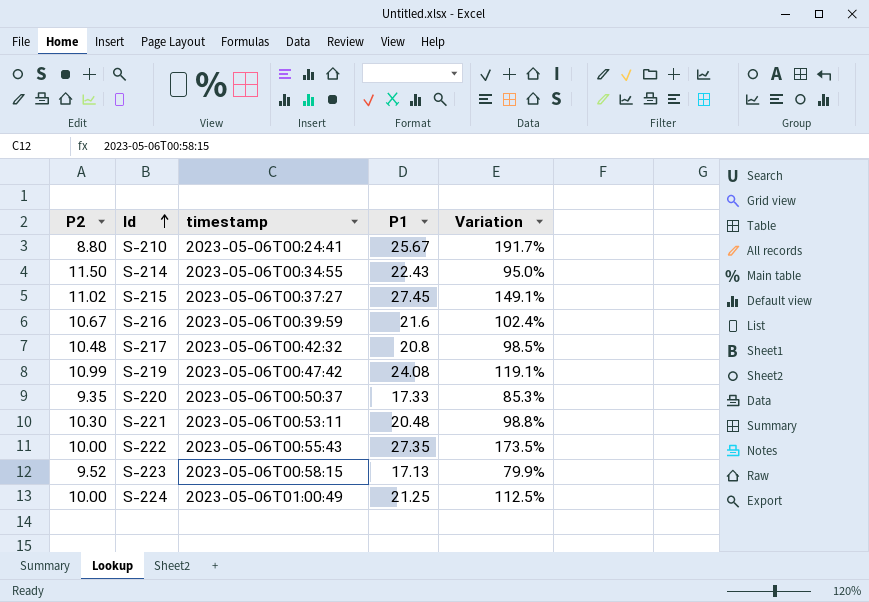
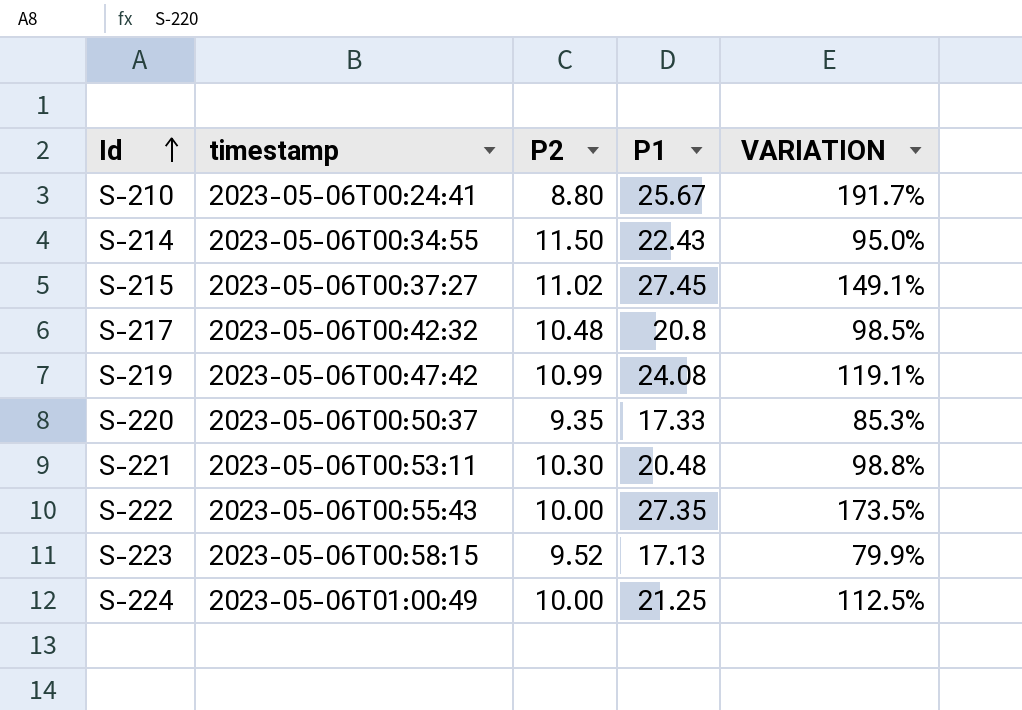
column P2 | position: 1 -> 3
column name: Variation -> VARIATION
row S-216: 10.67 | 2023-05-06T00:39:59 | 21.6 | 102.4% -> none

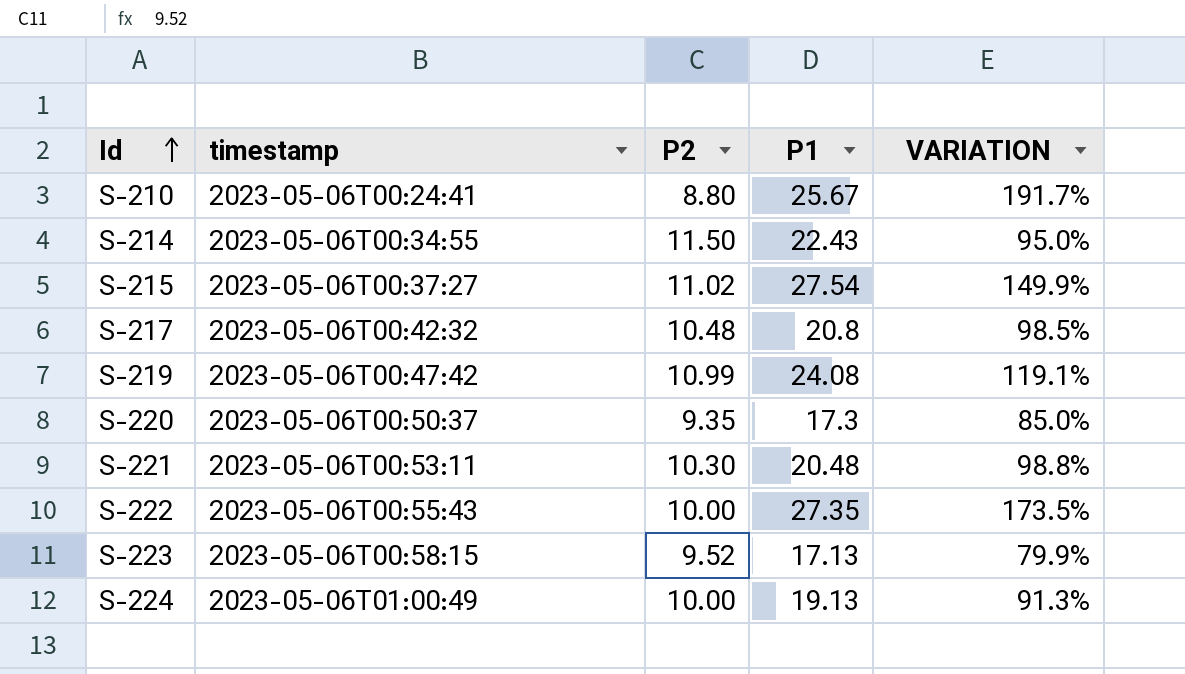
S-215 | P1: 27.45 -> 27.54
S-215 | VARIATION: 149.1% -> 149.9%
S-220 | P1: 17.33 -> 17.3
S-220 | VARIATION: 85.3% -> 85.0%
S-224 | P1: 21.25 -> 19.13
S-224 | VARIATION: 112.5% -> 91.3%

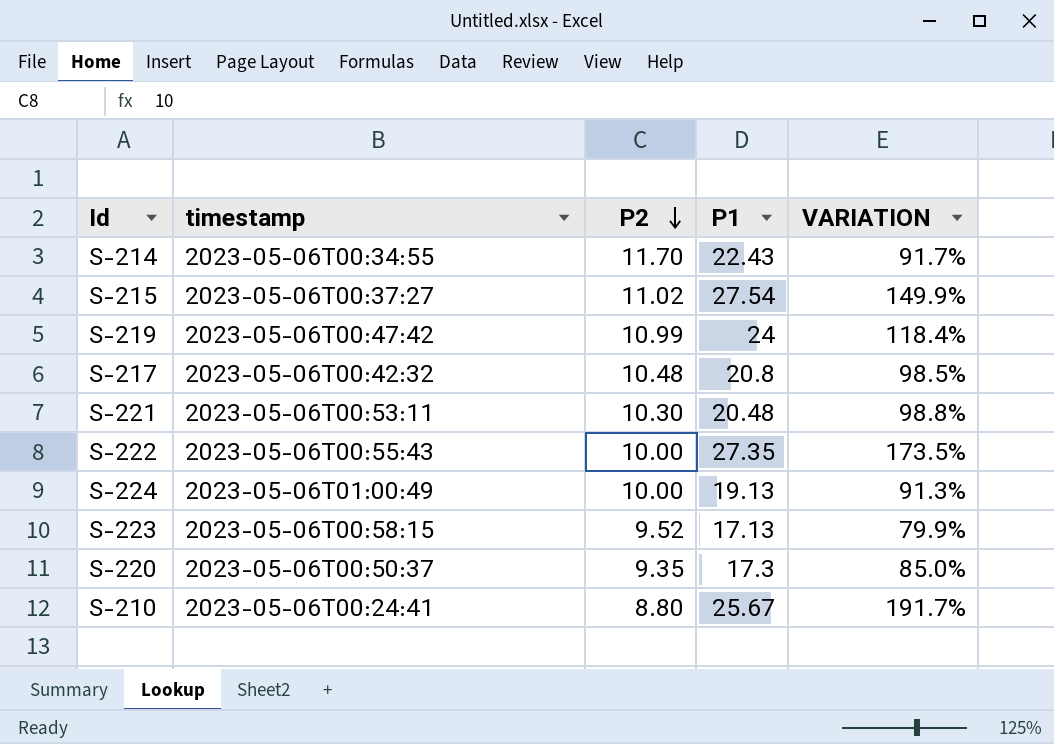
row order: Id ascending -> P2 descending
S-214 | P2: 11.50 -> 11.70
S-214 | VARIATION: 95.0% -> 91.7%
S-219 | P1: 24.08 -> 24
S-219 | VARIATION: 119.1% -> 118.4%

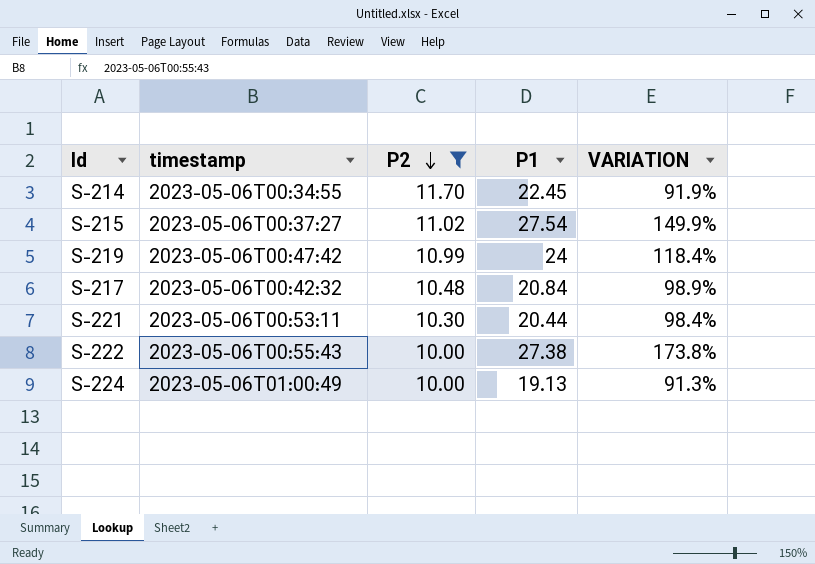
filter: none -> P2 >= 10.00
S-214 | P1: 22.43 -> 22.45
S-214 | VARIATION: 91.7% -> 91.9%
S-217 | P1: 20.8 -> 20.84
S-217 | VARIATION: 98.5% -> 98.9%
S-221 | P1: 20.48 -> 20.44
S-221 | VARIATION: 98.8% -> 98.4%
S-222 | P1: 27.35 -> 27.38
S-222 | VARIATION: 173.5% -> 173.8%

